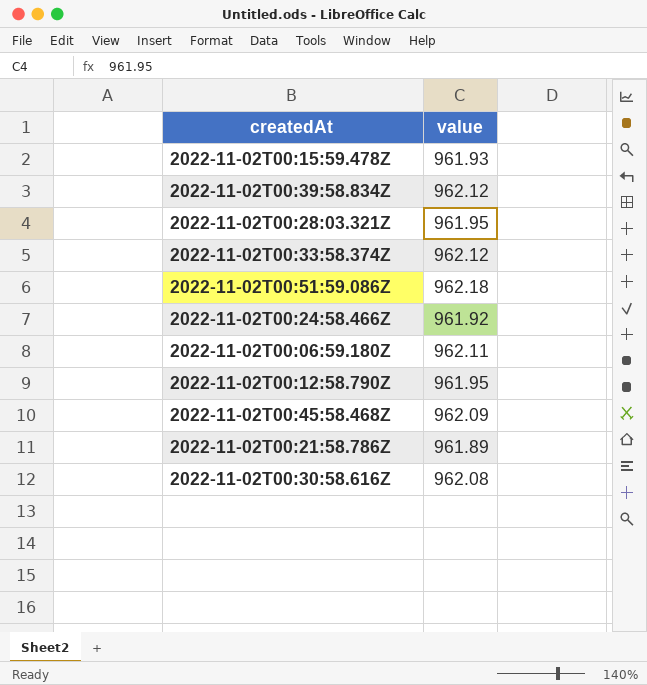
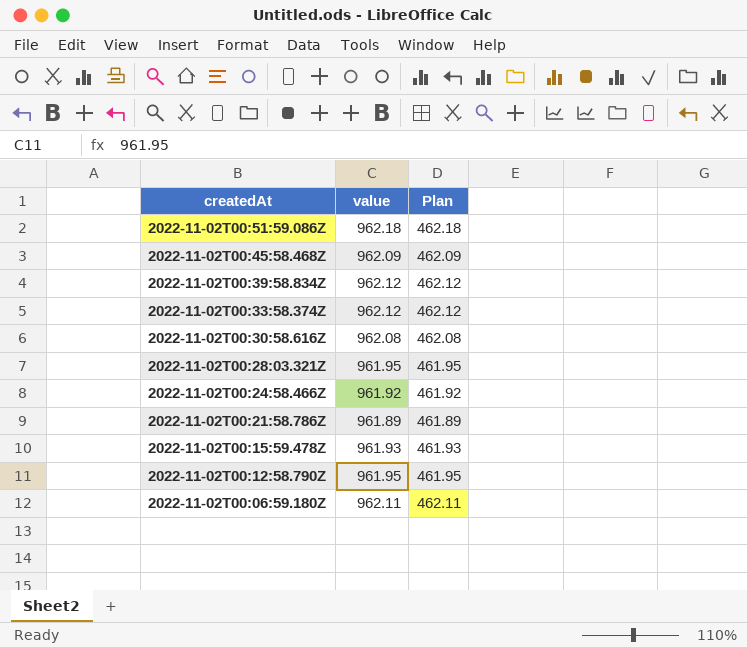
row order: none -> createdAt descending
column Plan | formula: none -> [value] - 500

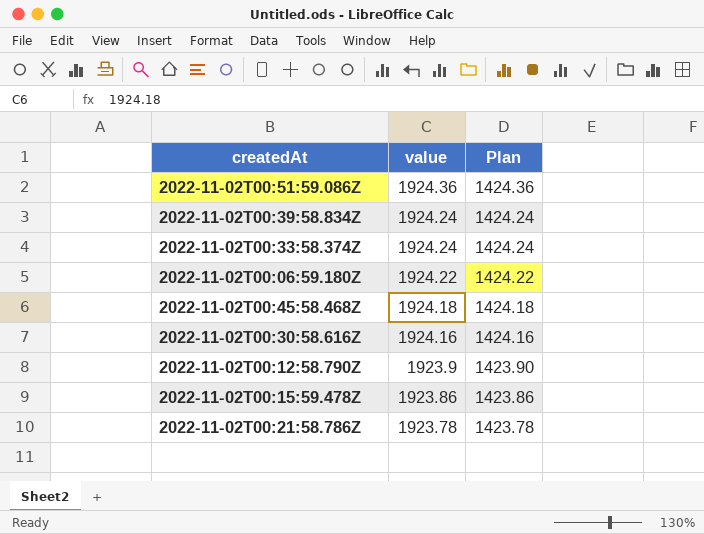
row order: createdAt descending -> value descending
row 2022-11-02T00:28:03.321Z: 961.95 | 461.95 -> none
row 2022-11-02T00:24:58.466Z: 961.92 | 461.92 -> none
2022-11-02T00:51:59.086Z | value: 962.18 -> 1924.36
2022-11-02T00:51:59.086Z | Plan: 462.18 -> 1424.36
2022-11-02T00:39:58.834Z | value: 962.12 -> 1924.24
2022-11-02T00:39:58.834Z | Plan: 462.12 -> 1424.24
2022-11-02T00:33:58.374Z | value: 962.12 -> 1924.24
2022-11-02T00:33:58.374Z | Plan: 462.12 -> 1424.24
2022-11-02T00:06:59.180Z | value: 962.11 -> 1924.22
2022-11-02T00:06:59.180Z | Plan: 462.11 -> 1424.22
2022-11-02T00:45:58.468Z | value: 962.09 -> 1924.18
2022-11-02T00:45:58.468Z | Plan: 462.09 -> 1424.18
2022-11-02T00:30:58.616Z | value: 962.08 -> 1924.16
2022-11-02T00:30:58.616Z | Plan: 462.08 -> 1424.16
2022-11-02T00:12:58.790Z | value: 961.95 -> 1923.9
2022-11-02T00:12:58.790Z | Plan: 461.95 -> 1423.90
2022-11-02T00:15:59.478Z | value: 961.93 -> 1923.86
2022-11-02T00:15:59.478Z | Plan: 461.93 -> 1423.86
2022-11-02T00:21:58.786Z | value: 961.89 -> 1923.78
2022-11-02T00:21:58.786Z | Plan: 461.89 -> 1423.78

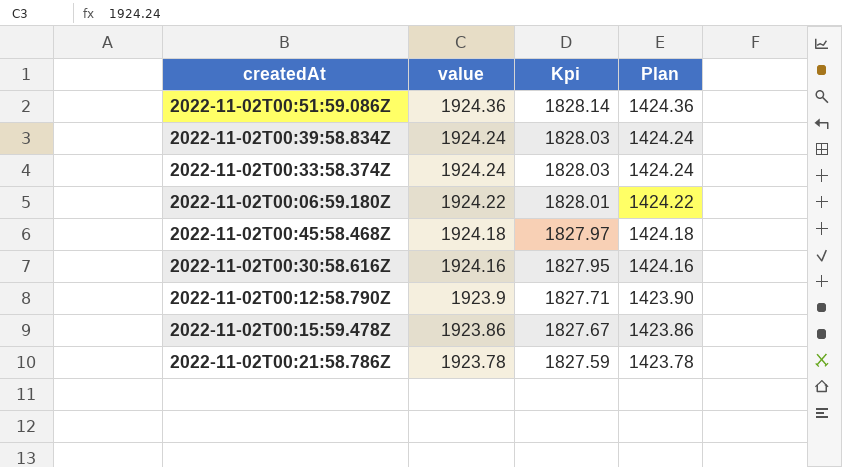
column Kpi | formula: none -> [value] * 0.95

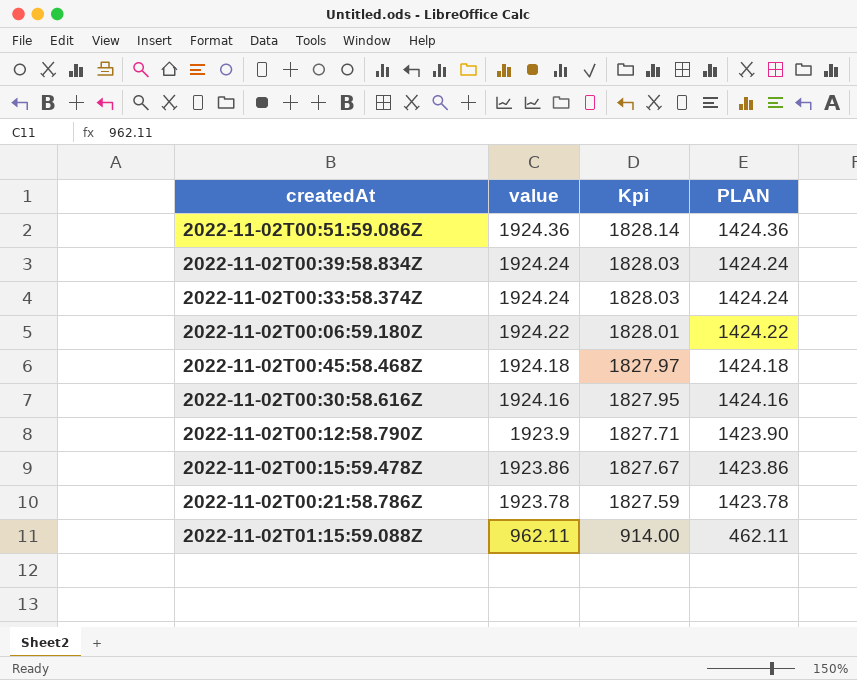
column name: Plan -> PLAN
row 2022-11-02T01:15:59.088Z: none -> 962.11 | 914.00 | 462.11

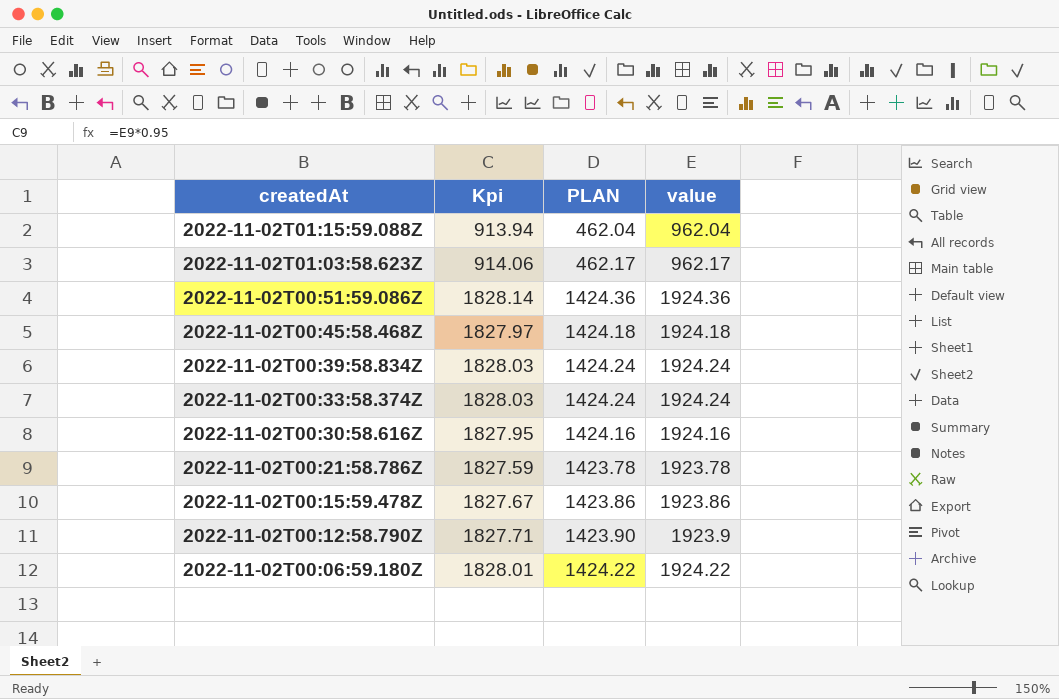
row order: value descending -> createdAt descending
column value | position: 2 -> 4
2022-11-02T01:15:59.088Z | Kpi: 914.00 -> 913.94
2022-11-02T01:15:59.088Z | PLAN: 462.11 -> 462.04
2022-11-02T01:15:59.088Z | value: 962.11 -> 962.04
row 2022-11-02T01:03:58.623Z: none -> 914.06 | 462.17 | 962.17

